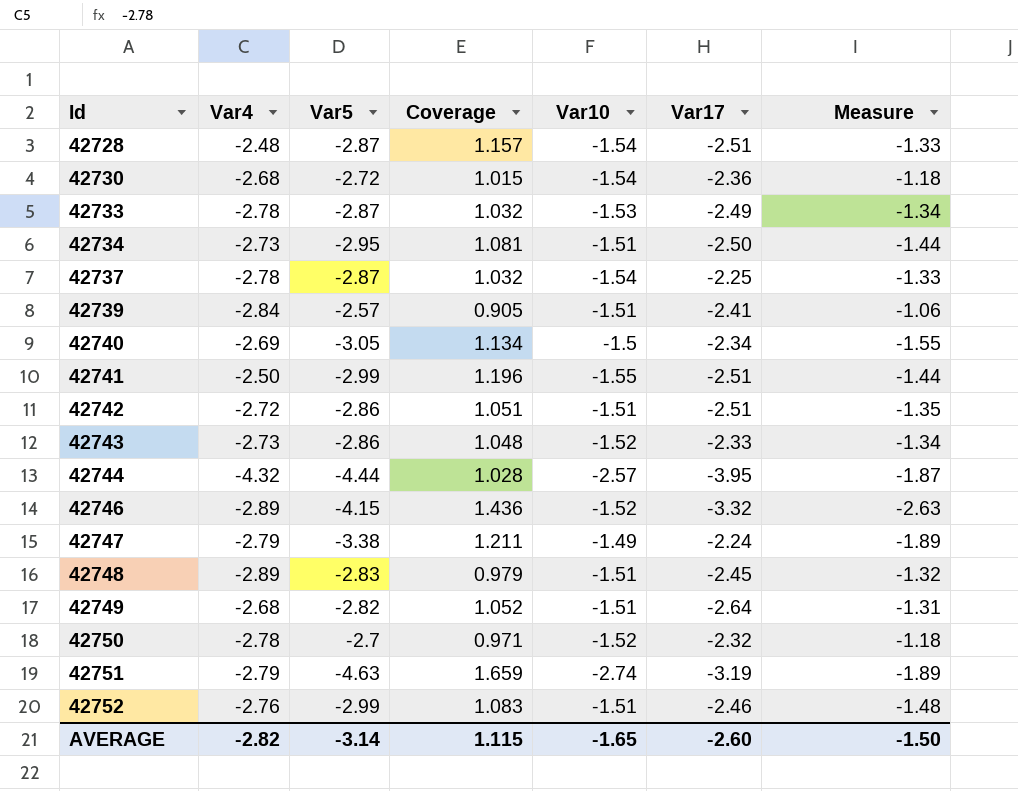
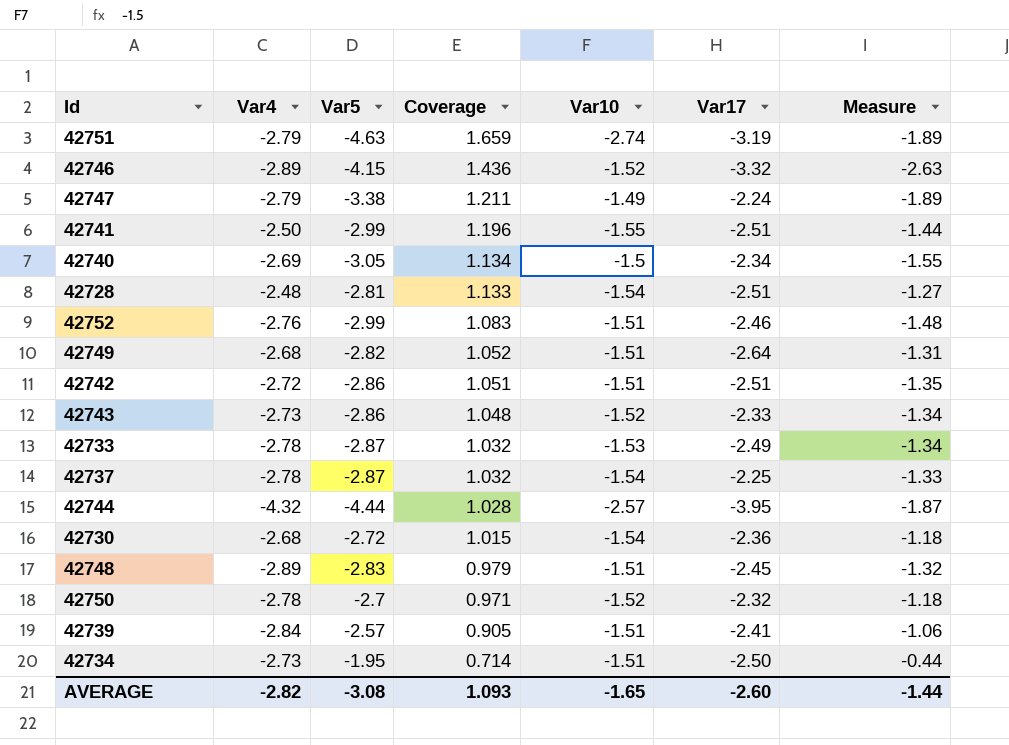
row order: Id ascending -> Coverage descending
42728 | Var5: -2.87 -> -2.81
42728 | Coverage: 1.157 -> 1.133
42728 | Measure: -1.33 -> -1.27
42734 | Var5: -2.95 -> -1.95
42734 | Coverage: 1.081 -> 0.714
42734 | Measure: -1.44 -> -0.44
AVERAGE | Var5: -3.14 -> -3.08
AVERAGE | Coverage: 1.115 -> 1.093
AVERAGE | Measure: -1.50 -> -1.44

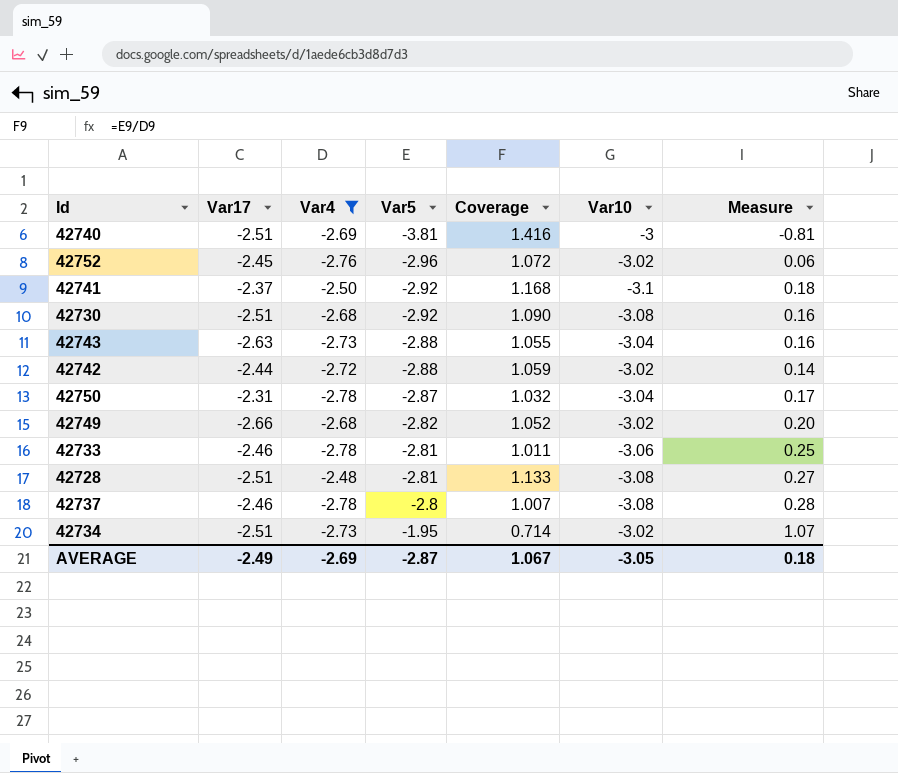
filter: none -> Var4 >= -2.78
row order: Coverage descending -> Var5 ascending
column Var17 | position: 6 -> 2
42740 | Var17: -2.34 -> -2.51
42740 | Var5: -3.05 -> -3.81
42740 | Coverage: 1.134 -> 1.416
42740 | Var10: -1.5 -> -3
42740 | Measure: -1.55 -> -0.81
42752 | Var17: -2.46 -> -2.45
42752 | Var5: -2.99 -> -2.96
42752 | Coverage: 1.083 -> 1.072
42752 | Var10: -1.51 -> -3.02
42752 | Measure: -1.48 -> 0.06
42741 | Var17: -2.51 -> -2.37
42741 | Var5: -2.99 -> -2.92
42741 | Coverage: 1.196 -> 1.168
42741 | Var10: -1.55 -> -3.1
42741 | Measure: -1.44 -> 0.18
42730 | Var17: -2.36 -> -2.51
42730 | Var5: -2.72 -> -2.92
42730 | Coverage: 1.015 -> 1.090
42730 | Var10: -1.54 -> -3.08
42730 | Measure: -1.18 -> 0.16
42743 | Var17: -2.33 -> -2.63
42743 | Var5: -2.86 -> -2.88
42743 | Coverage: 1.048 -> 1.055
42743 | Var10: -1.52 -> -3.04
42743 | Measure: -1.34 -> 0.16
42742 | Var17: -2.51 -> -2.44
42742 | Var5: -2.86 -> -2.88
42742 | Coverage: 1.051 -> 1.059
42742 | Var10: -1.51 -> -3.02
42742 | Measure: -1.35 -> 0.14
42750 | Var17: -2.32 -> -2.31
42750 | Var5: -2.7 -> -2.87
42750 | Coverage: 0.971 -> 1.032
42750 | Var10: -1.52 -> -3.04
42750 | Measure: -1.18 -> 0.17
42749 | Var17: -2.64 -> -2.66
42749 | Var10: -1.51 -> -3.02
42749 | Measure: -1.31 -> 0.20
42733 | Var17: -2.49 -> -2.46
42733 | Var5: -2.87 -> -2.81
42733 | Coverage: 1.032 -> 1.011
42733 | Var10: -1.53 -> -3.06
42733 | Measure: -1.34 -> 0.25
42728 | Var10: -1.54 -> -3.08
42728 | Measure: -1.27 -> 0.27
42737 | Var17: -2.25 -> -2.46
42737 | Var5: -2.87 -> -2.8
42737 | Coverage: 1.032 -> 1.007
42737 | Var10: -1.54 -> -3.08
42737 | Measure: -1.33 -> 0.28
42734 | Var17: -2.50 -> -2.51
42734 | Var10: -1.51 -> -3.02
42734 | Measure: -0.44 -> 1.07
AVERAGE | Var17: -2.60 -> -2.49
AVERAGE | Var4: -2.82 -> -2.69
AVERAGE | Var5: -3.08 -> -2.87
AVERAGE | Coverage: 1.093 -> 1.067
AVERAGE | Var10: -1.65 -> -3.05
AVERAGE | Measure: -1.44 -> 0.18

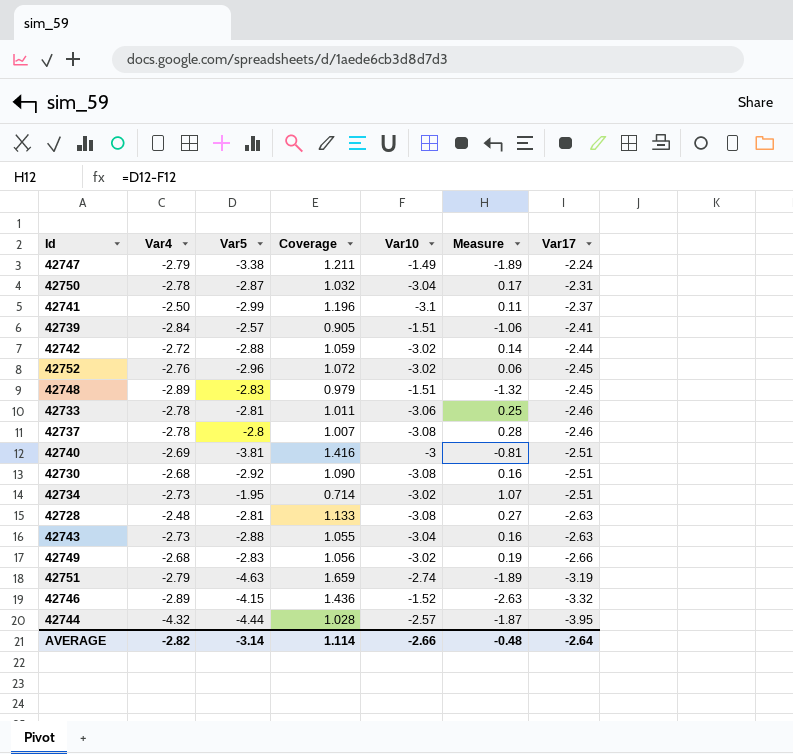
filter: Var4 >= -2.78 -> none
row order: Var5 ascending -> Var17 descending
column Var17 | position: 2 -> 7
42741 | Var5: -2.92 -> -2.99
42741 | Coverage: 1.168 -> 1.196
42741 | Measure: 0.18 -> 0.11
42728 | Var17: -2.51 -> -2.63
42749 | Var5: -2.82 -> -2.83
42749 | Coverage: 1.052 -> 1.056
42749 | Measure: 0.20 -> 0.19
AVERAGE | Var4: -2.69 -> -2.82
AVERAGE | Var5: -2.87 -> -3.14
AVERAGE | Coverage: 1.067 -> 1.114
AVERAGE | Var10: -3.05 -> -2.66
AVERAGE | Measure: 0.18 -> -0.48
AVERAGE | Var17: -2.49 -> -2.64

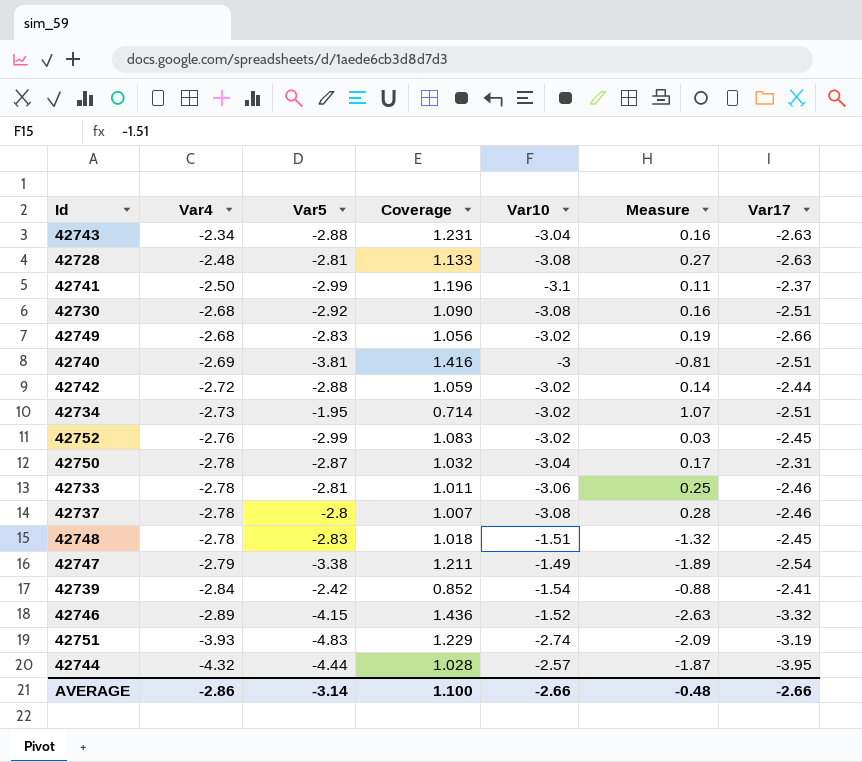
row order: Var17 descending -> Var4 descending
42743 | Var4: -2.73 -> -2.34
42743 | Coverage: 1.055 -> 1.231
42752 | Var5: -2.96 -> -2.99
42752 | Coverage: 1.072 -> 1.083
42752 | Measure: 0.06 -> 0.03
42748 | Var4: -2.89 -> -2.78
42748 | Coverage: 0.979 -> 1.018
42747 | Var17: -2.24 -> -2.54
42739 | Var5: -2.57 -> -2.42
42739 | Coverage: 0.905 -> 0.852
42739 | Var10: -1.51 -> -1.54
42739 | Measure: -1.06 -> -0.88
42751 | Var4: -2.79 -> -3.93
42751 | Var5: -4.63 -> -4.83
42751 | Coverage: 1.659 -> 1.229
42751 | Measure: -1.89 -> -2.09
AVERAGE | Var4: -2.82 -> -2.86
AVERAGE | Coverage: 1.114 -> 1.100
AVERAGE | Var17: -2.64 -> -2.66

